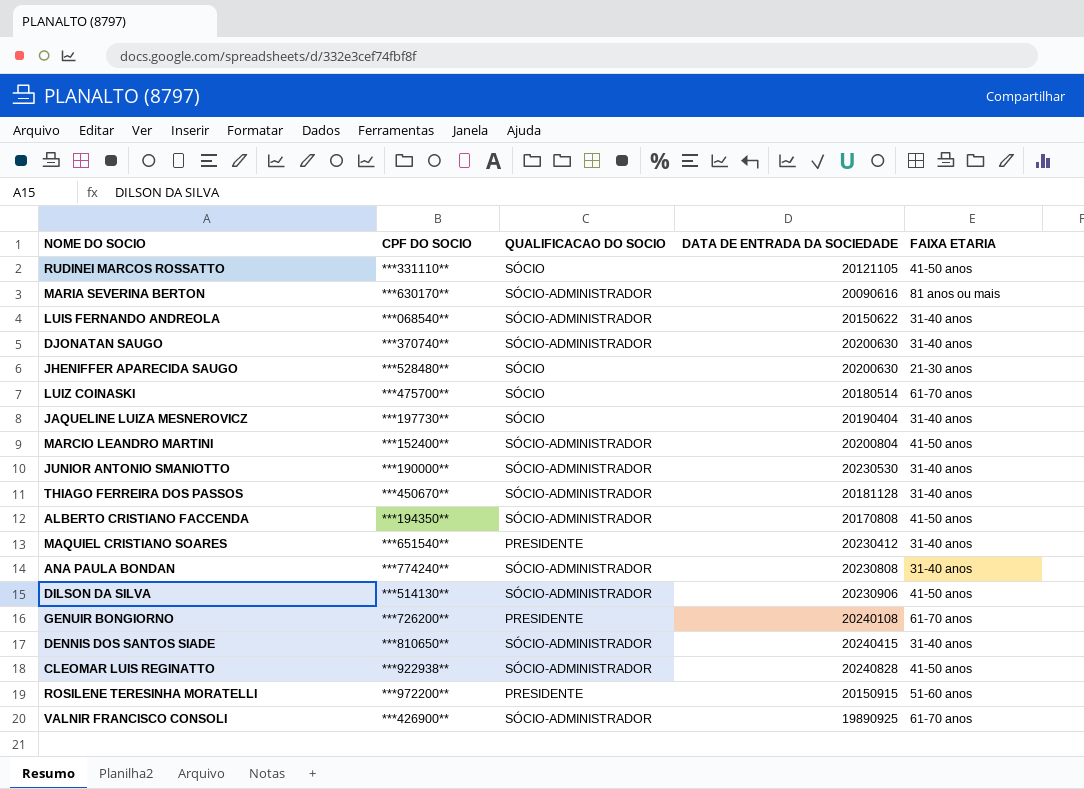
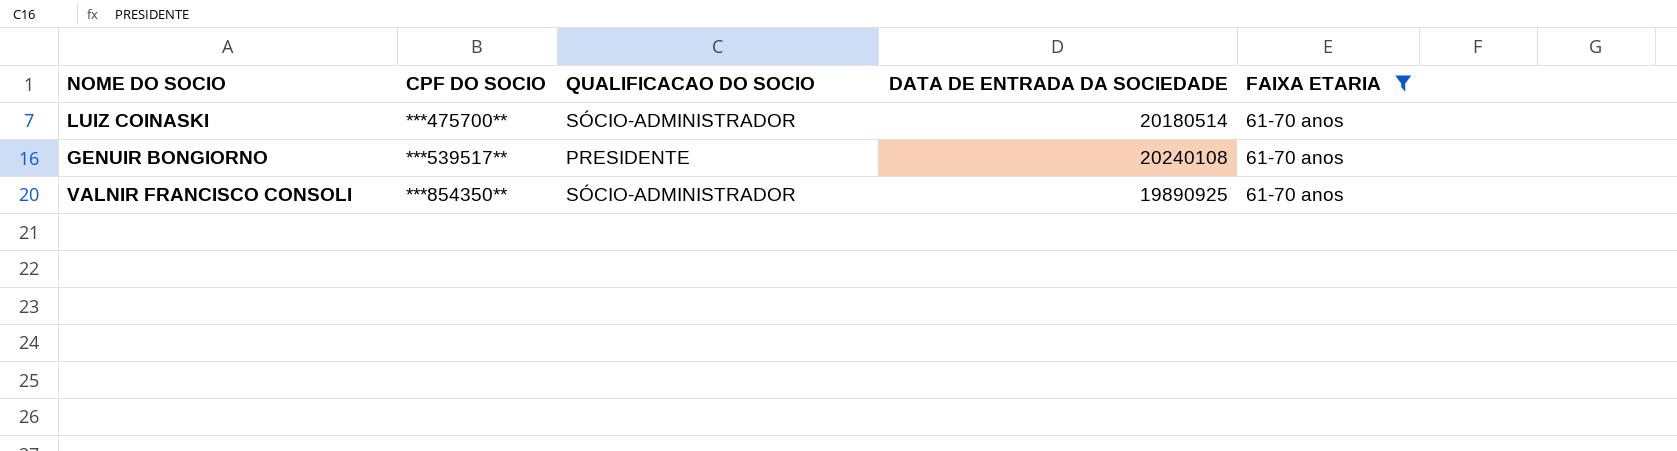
filter: none -> FAIXA ETARIA = 61-70 anos
LUIZ COINASKI | QUALIFICACAO DO SOCIO: SÓCIO -> SÓCIO-ADMINISTRADOR
GENUIR BONGIORNO | CPF DO SOCIO: ***726200** -> ***539517**
VALNIR FRANCISCO CONSOLI | CPF DO SOCIO: ***426900** -> ***854350**

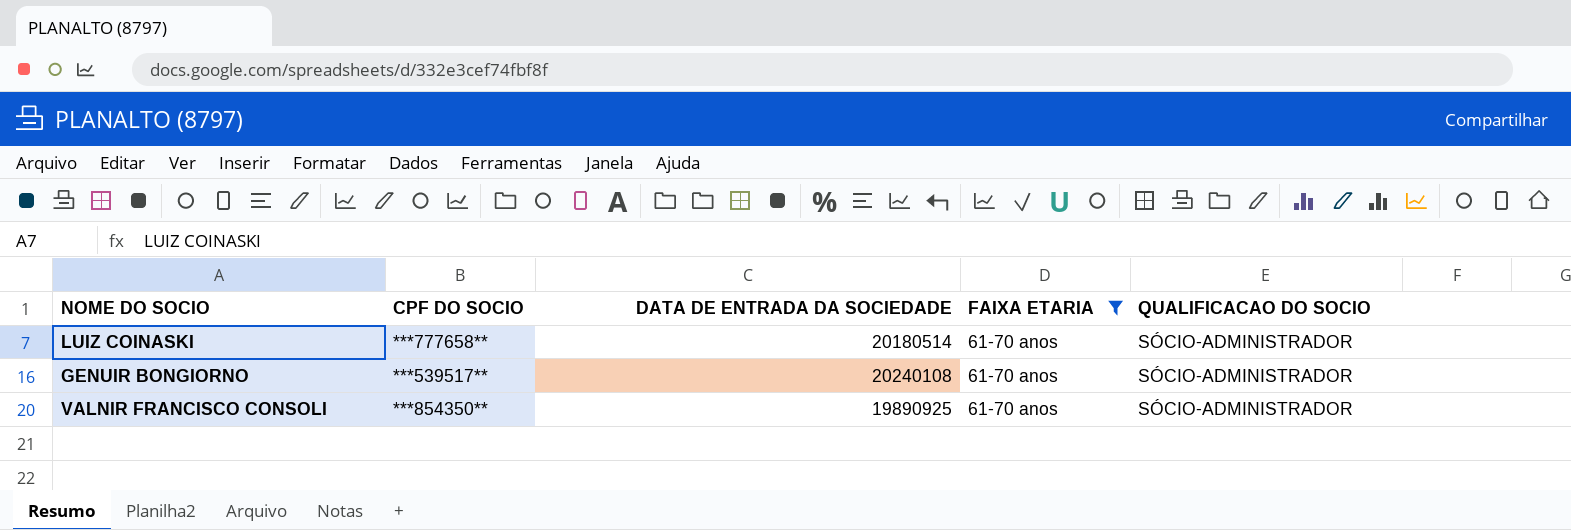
column QUALIFICACAO DO SOCIO | position: 3 -> 5
LUIZ COINASKI | CPF DO SOCIO: ***475700** -> ***777658**
GENUIR BONGIORNO | QUALIFICACAO DO SOCIO: PRESIDENTE -> SÓCIO-ADMINISTRADOR

